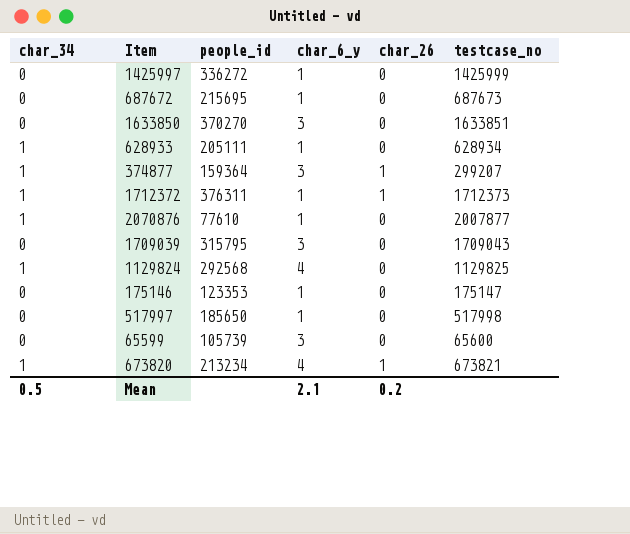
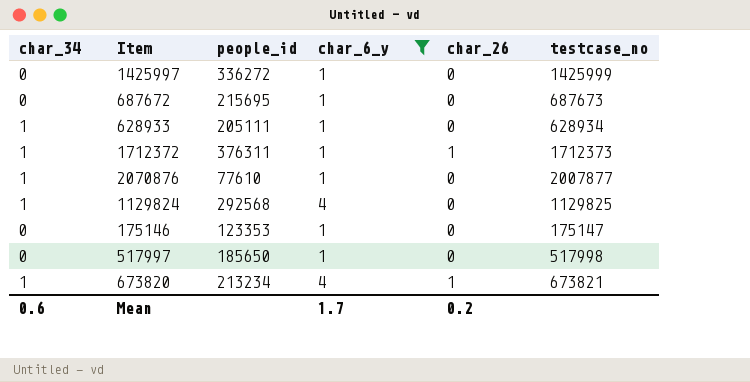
filter: none -> char_6_y != 3
Mean | char_34: 0.5 -> 0.6
Mean | char_6_y: 2.1 -> 1.7

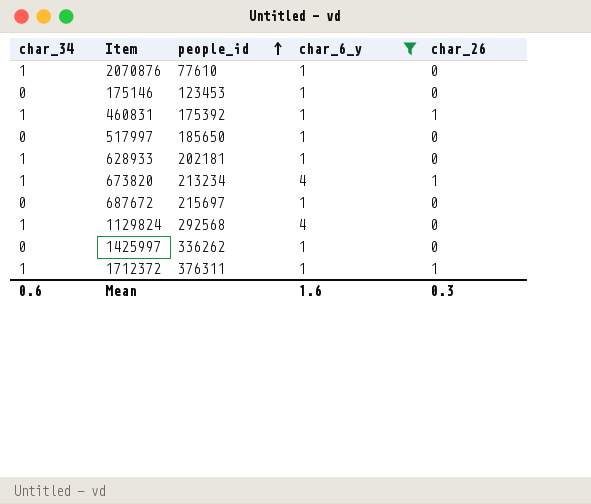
row order: none -> people_id ascending
column testcase_no | position: 6 -> none
175146 | people_id: 123353 -> 123453
row 460831: none -> 1 | 175392 | 1 | 1
628933 | people_id: 205111 -> 202181
687672 | people_id: 215695 -> 215697
1425997 | people_id: 336272 -> 336262
Mean | char_6_y: 1.7 -> 1.6
Mean | char_26: 0.2 -> 0.3

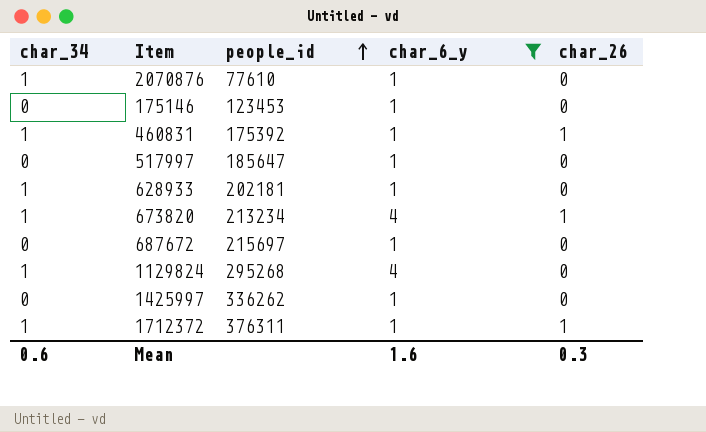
517997 | people_id: 185650 -> 185647
1129824 | people_id: 292568 -> 295268

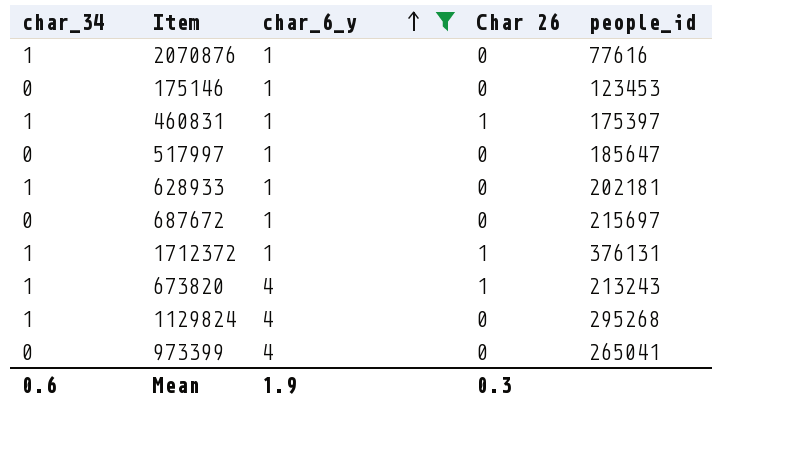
row order: people_id ascending -> char_6_y ascending
column name: char_26 -> Char 26
column people_id | position: 3 -> 5
row 1425997: 0 | 336262 | 1 | 0 -> none
2070876 | people_id: 77610 -> 77616
460831 | people_id: 175392 -> 175397
1712372 | people_id: 376311 -> 376131
673820 | people_id: 213234 -> 213243
row 973399: none -> 0 | 4 | 0 | 265041
Mean | char_6_y: 1.6 -> 1.9

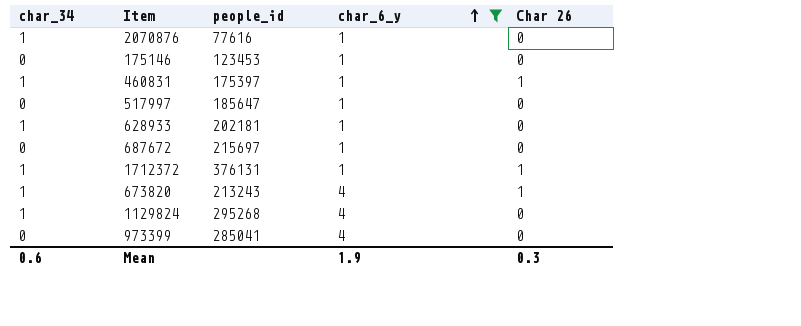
column people_id | position: 5 -> 3
973399 | people_id: 265041 -> 285041

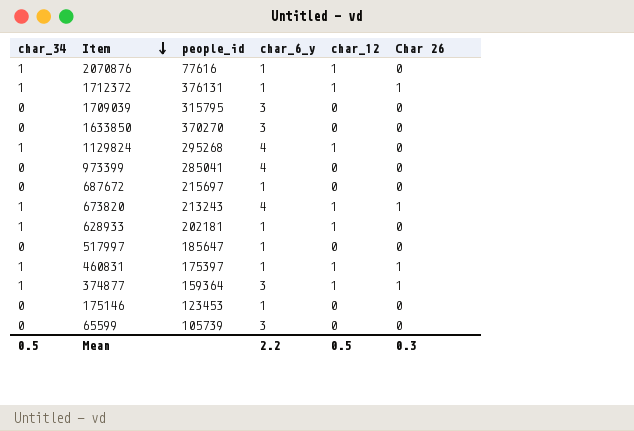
filter: char_6_y != 3 -> none
row order: char_6_y ascending -> Item descending
column char_12 | position: none -> 5
Mean | char_34: 0.6 -> 0.5
Mean | char_6_y: 1.9 -> 2.2

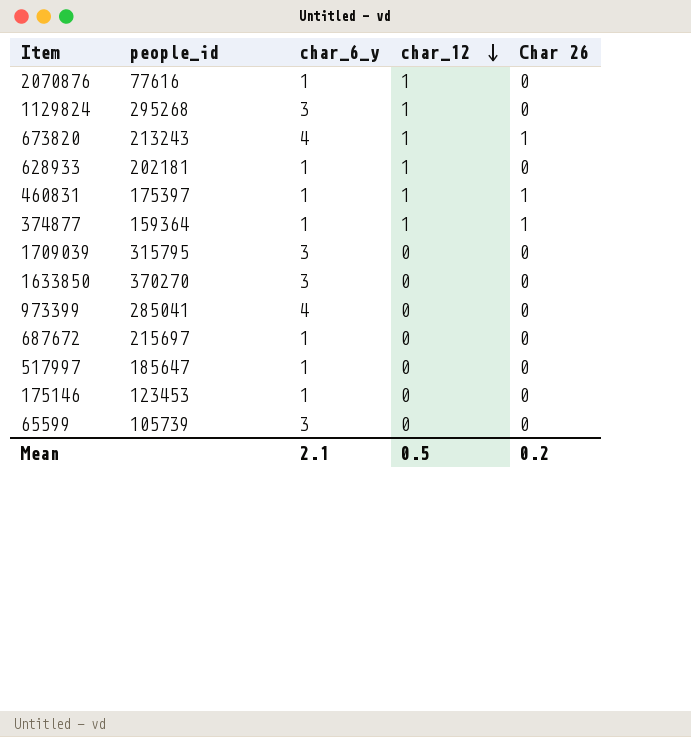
row order: Item descending -> char_12 descending
column char_34 | position: 1 -> none
row 1712372: 1 | 376131 | 1 | 1 | 1 -> none
1129824 | char_6_y: 4 -> 3
374877 | char_6_y: 3 -> 1
Mean | char_6_y: 2.2 -> 2.1
Mean | Char 26: 0.3 -> 0.2

